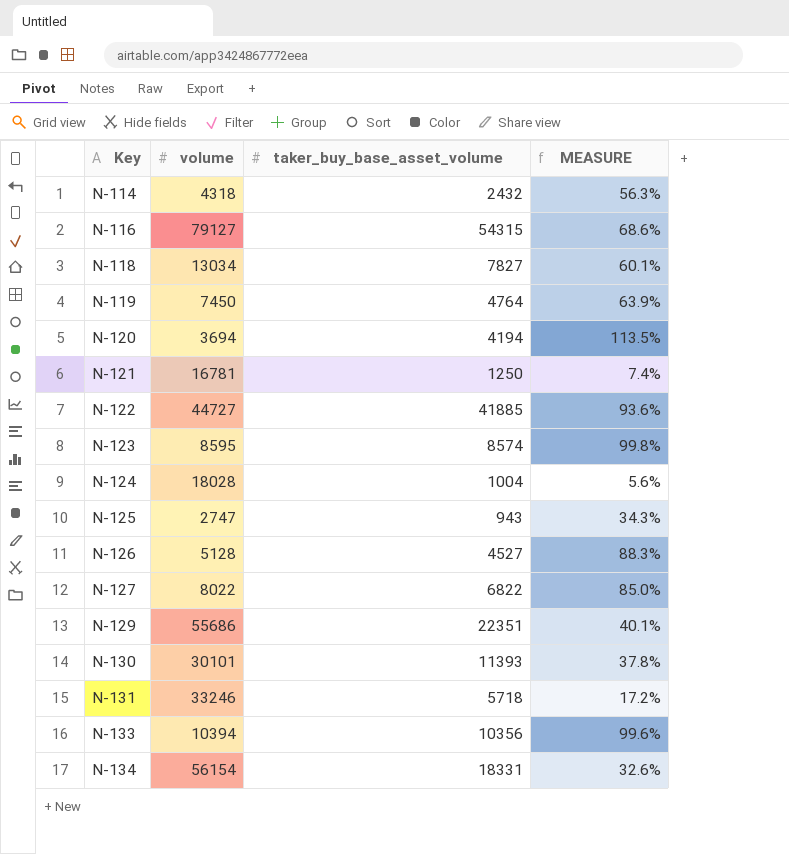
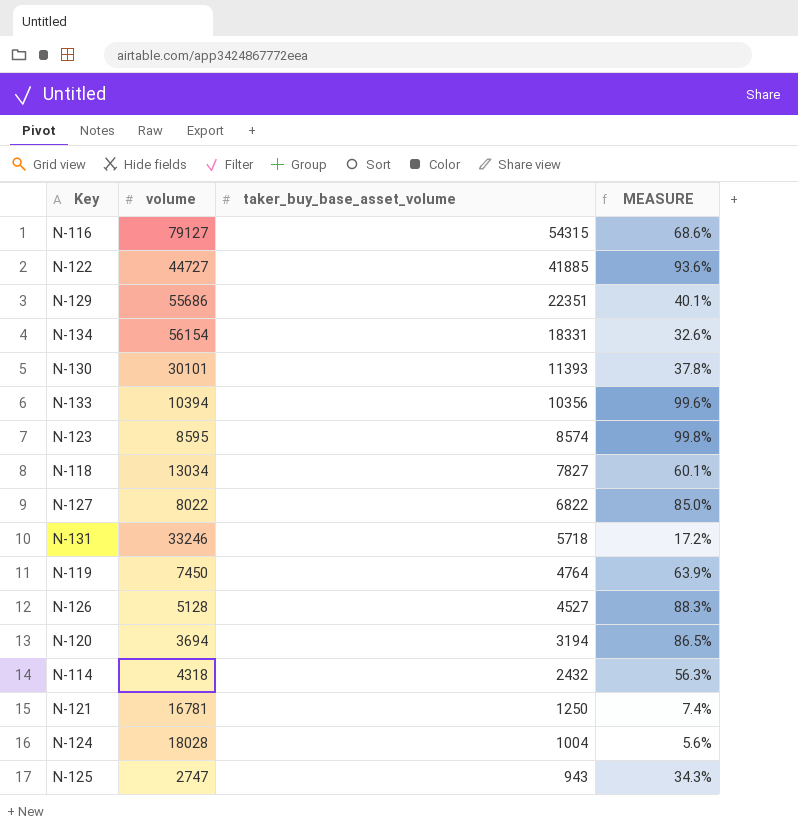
row order: Key ascending -> taker_buy_base_asset_volume descending
N-120 | taker_buy_base_asset_volume: 4194 -> 3194
N-120 | MEASURE: 113.5% -> 86.5%

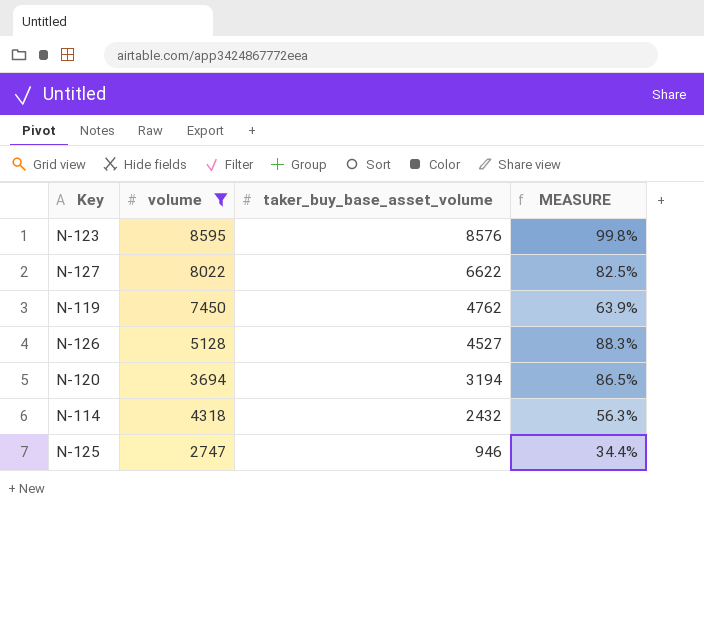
filter: none -> volume <= 8595
N-123 | taker_buy_base_asset_volume: 8574 -> 8576
N-127 | taker_buy_base_asset_volume: 6822 -> 6622
N-127 | MEASURE: 85.0% -> 82.5%
N-119 | taker_buy_base_asset_volume: 4764 -> 4762
N-125 | taker_buy_base_asset_volume: 943 -> 946
N-125 | MEASURE: 34.3% -> 34.4%

